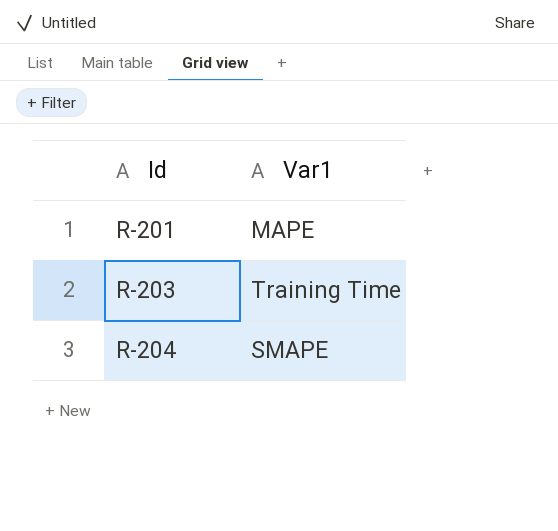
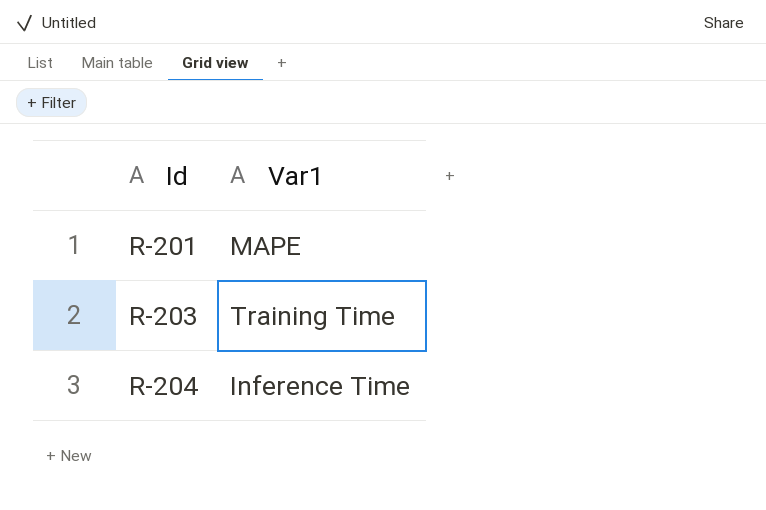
R-204 | Var1: SMAPE -> Inference Time

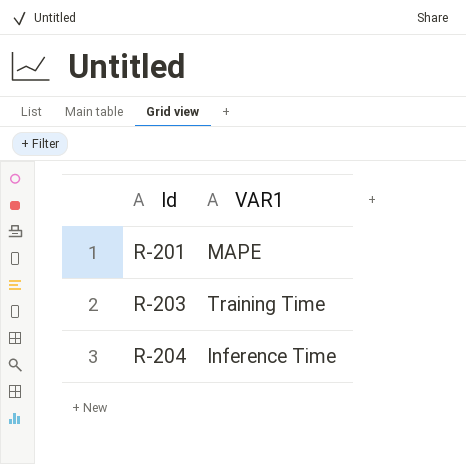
column name: Var1 -> VAR1

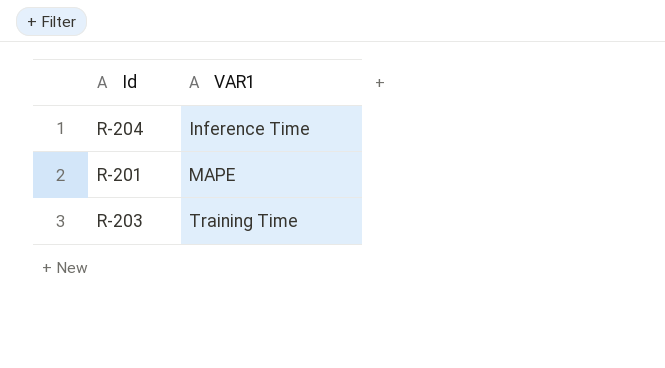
row order: Id ascending -> VAR1 ascending

